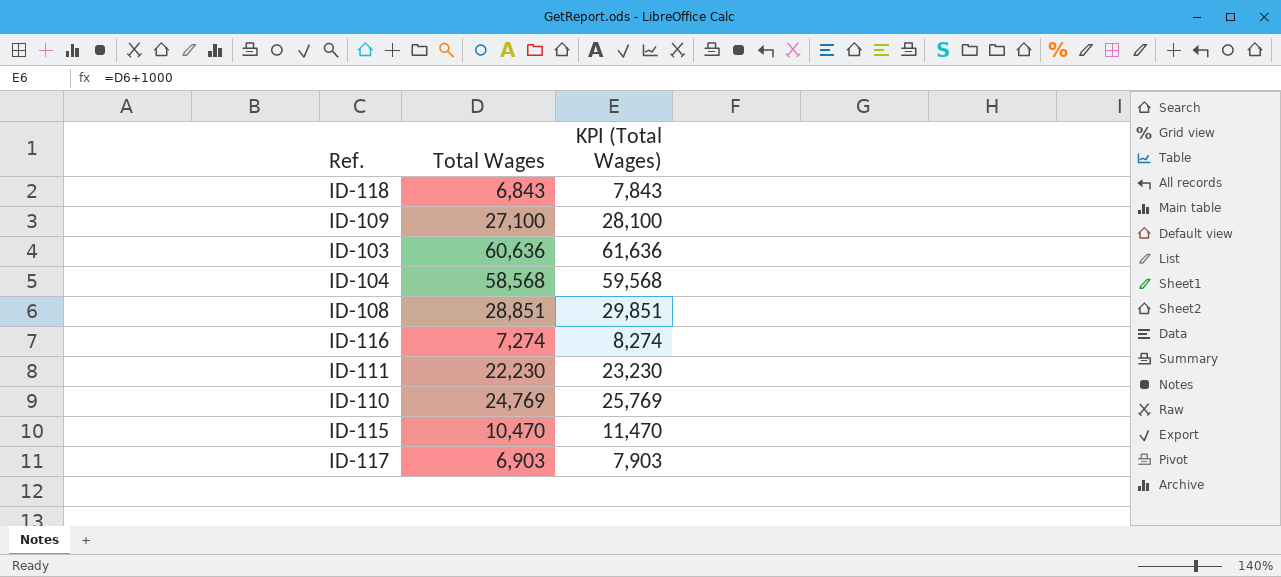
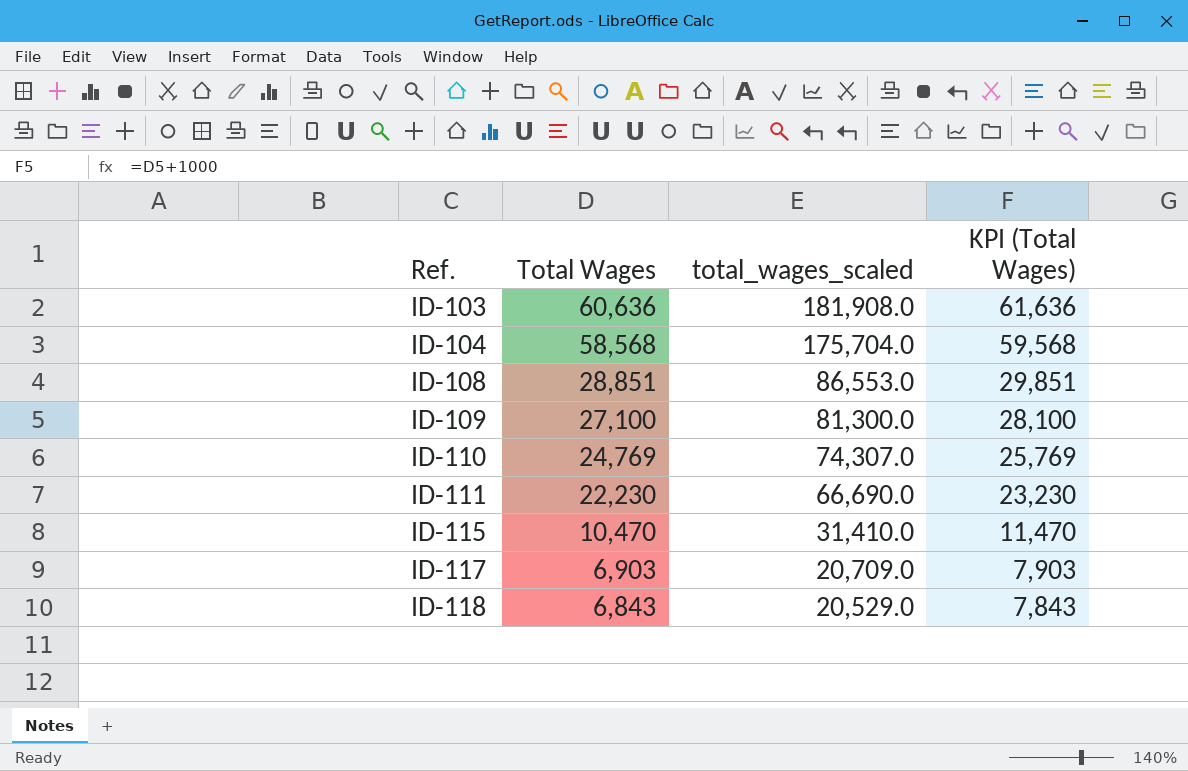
row order: none -> Ref. ascending
column total_wages_scaled | formula: none -> [Total Wages] * 3
row ID-116: 7,274 | 8,274 -> none

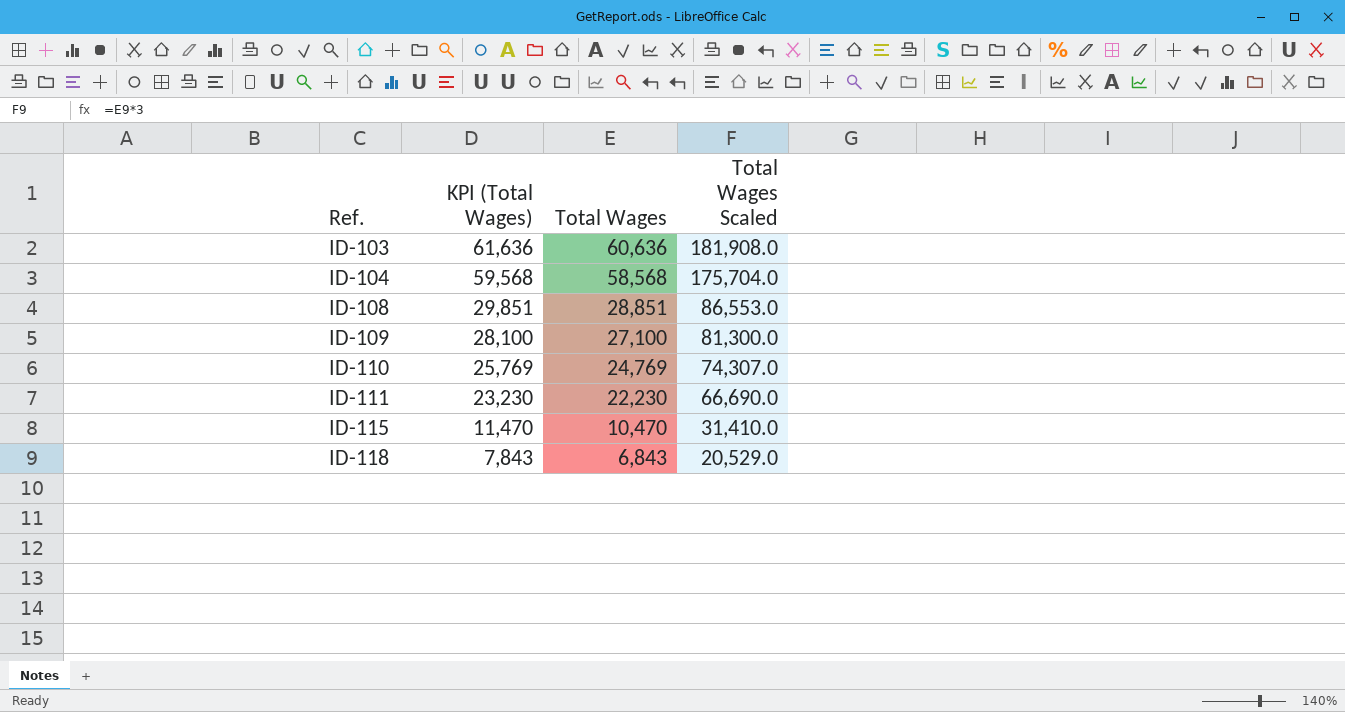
column KPI (Total Wages) | position: 4 -> 2
column name: total_wages_scaled -> Total Wages Scaled
row ID-117: 6,903 | 20,709.0 | 7,903 -> none

